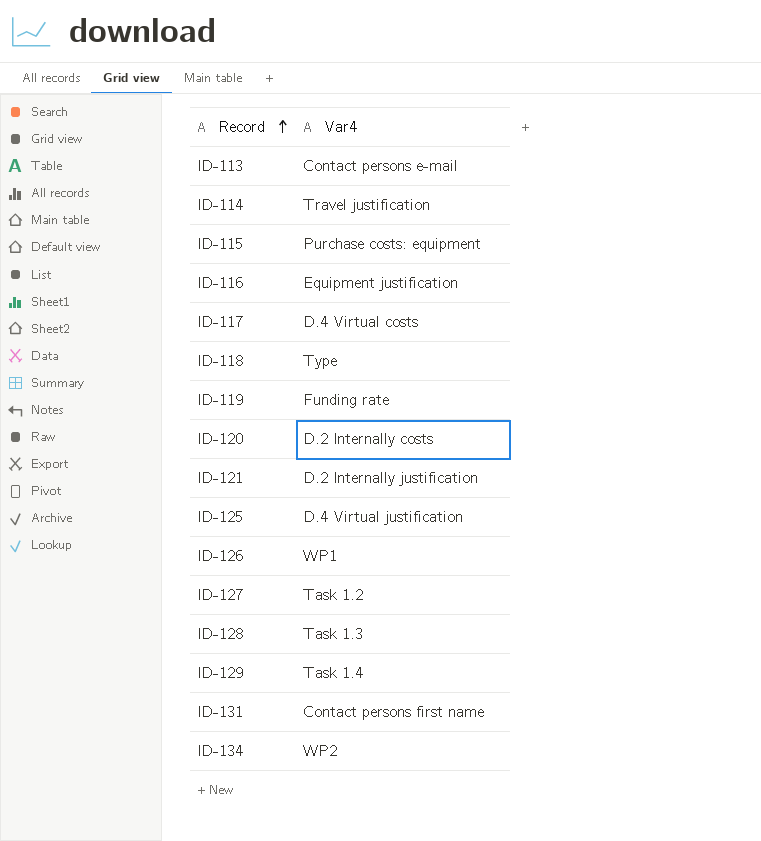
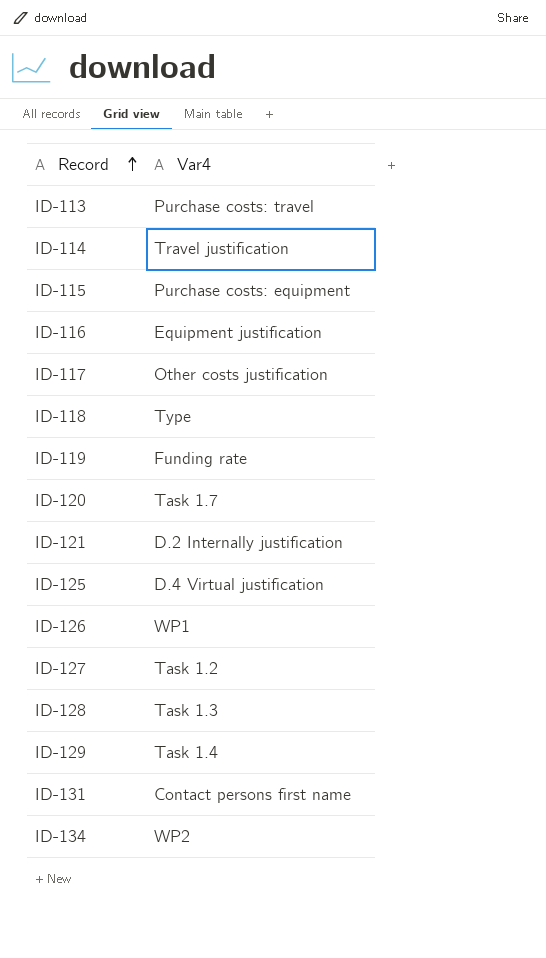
ID-113 | Var4: Contact persons e-mail -> Purchase costs: travel
ID-117 | Var4: D.4 Virtual costs -> Other costs justification
ID-120 | Var4: D.2 Internally costs -> Task 1.7

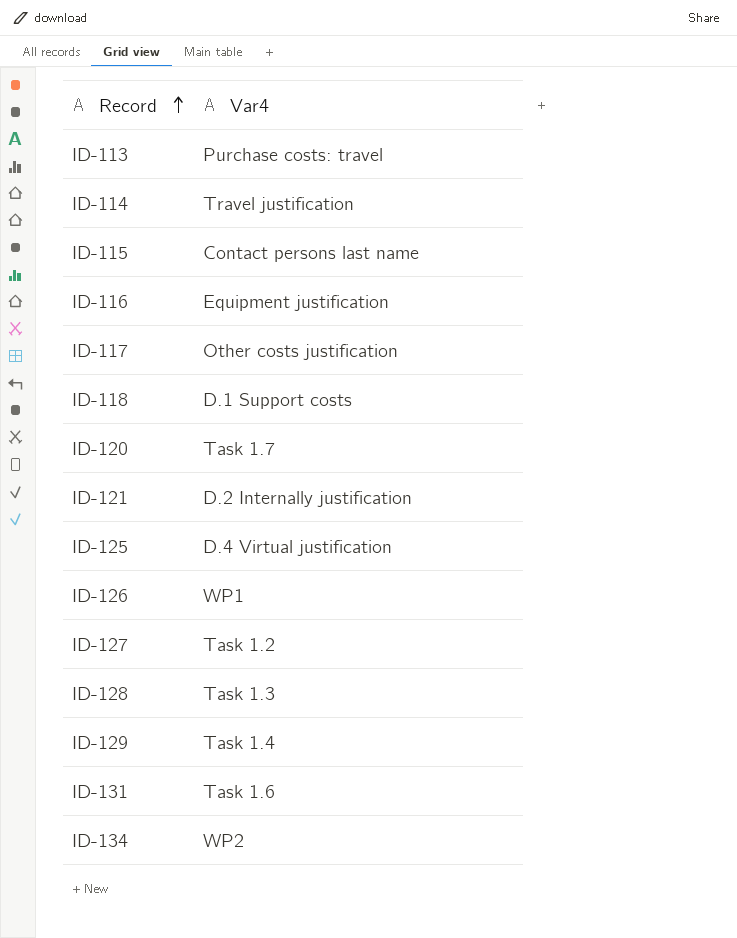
row ID-119: Funding rate -> none
ID-115 | Var4: Purchase costs: equipment -> Contact persons last name
ID-118 | Var4: Type -> D.1 Support costs
ID-131 | Var4: Contact persons first name -> Task 1.6

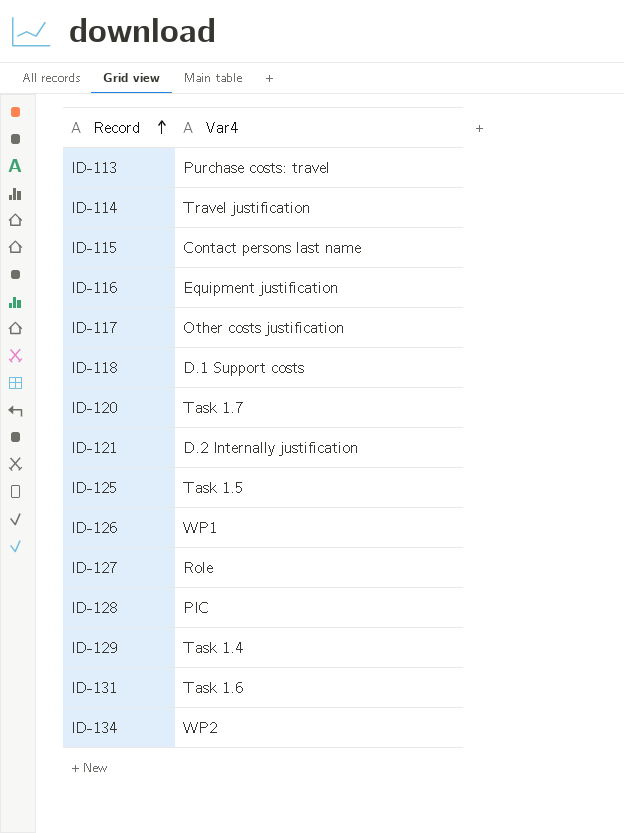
ID-125 | Var4: D.4 Virtual justification -> Task 1.5
ID-127 | Var4: Task 1.2 -> Role
ID-128 | Var4: Task 1.3 -> PIC

